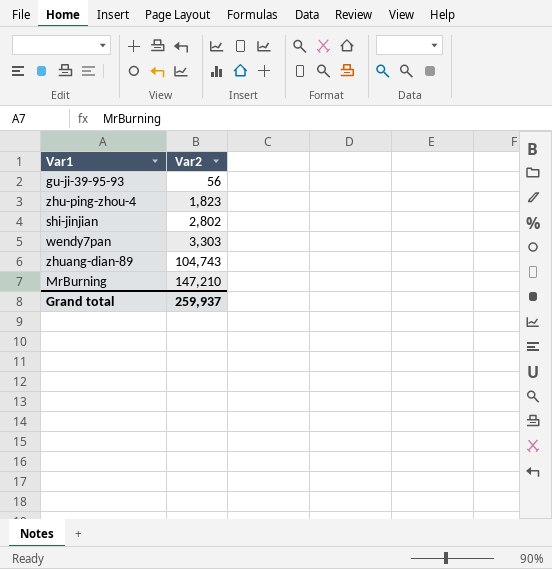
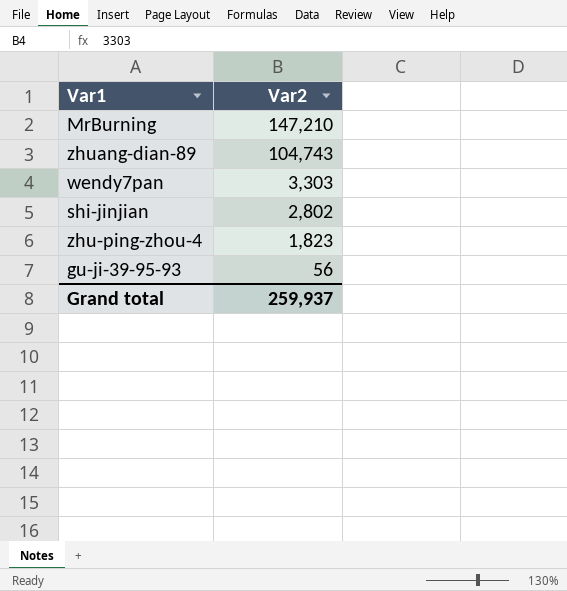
row order: Var2 ascending -> Var2 descending

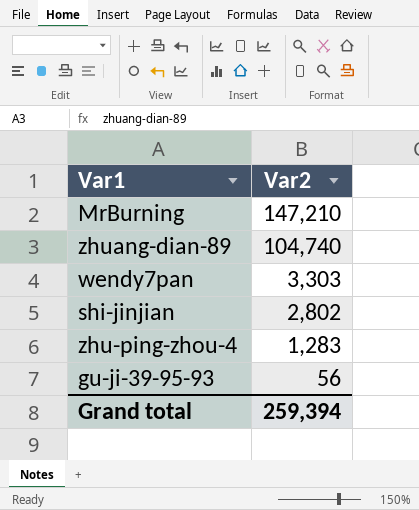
zhuang-dian-89 | Var2: 104,743 -> 104,740
zhu-ping-zhou-4 | Var2: 1,823 -> 1,283
Grand total | Var2: 259,937 -> 259,394

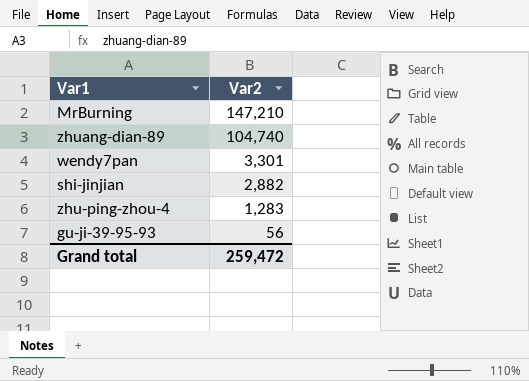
wendy7pan | Var2: 3,303 -> 3,301
shi-jinjian | Var2: 2,802 -> 2,882
Grand total | Var2: 259,394 -> 259,472

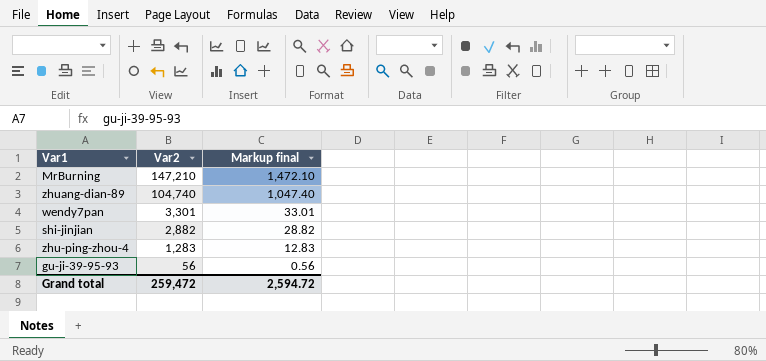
column Markup final | formula: none -> [Var2] * 0.01

